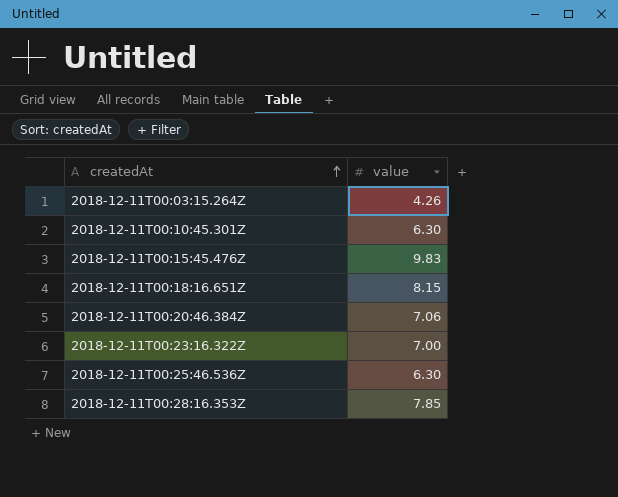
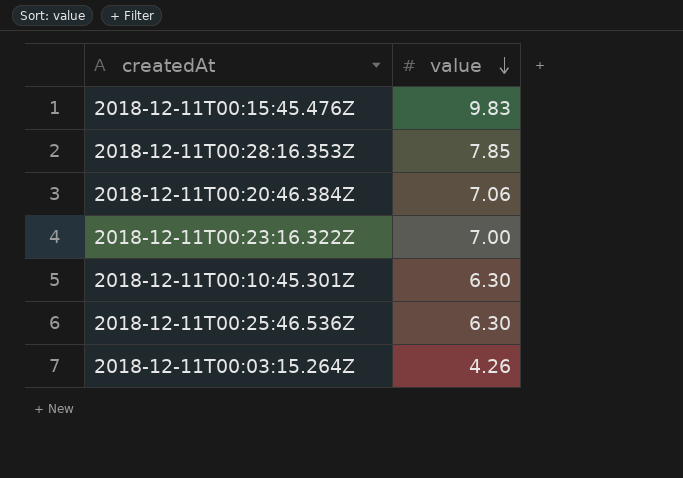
row order: createdAt ascending -> value descending
row 2018-12-11T00:18:16.651Z: 8.15 -> none

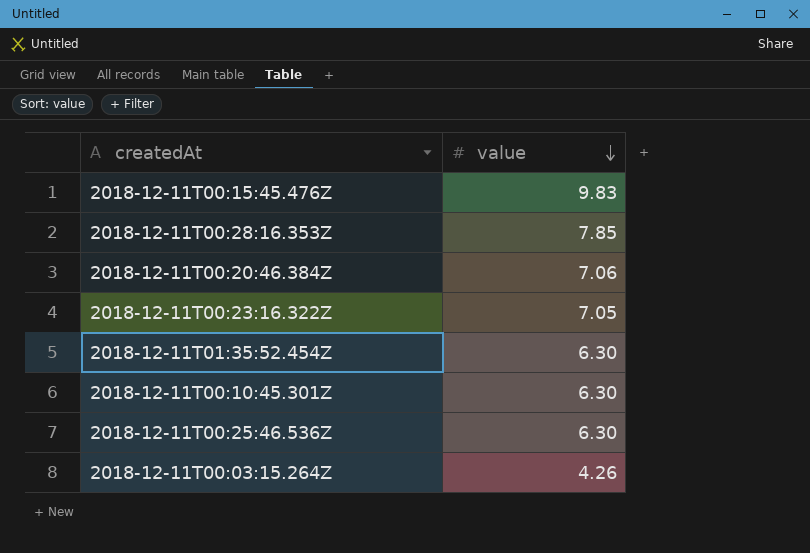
2018-12-11T00:23:16.322Z | value: 7.00 -> 7.05
row 2018-12-11T01:35:52.454Z: none -> 6.30

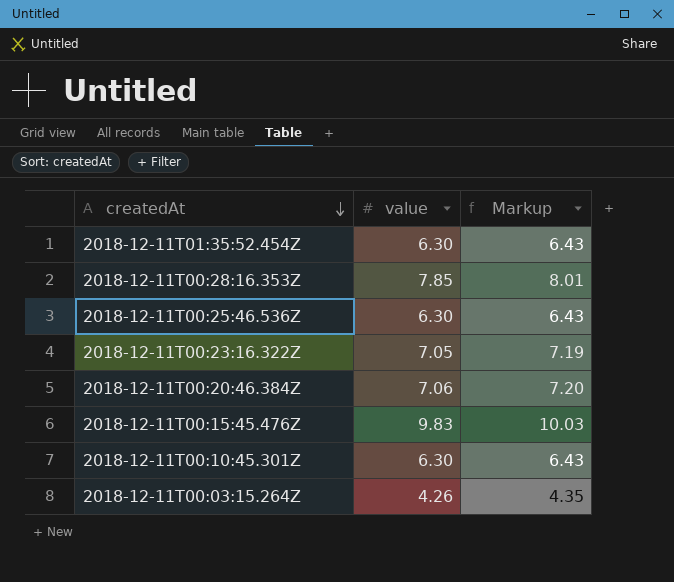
row order: value descending -> createdAt descending
column Markup | formula: none -> [value] * 1.02

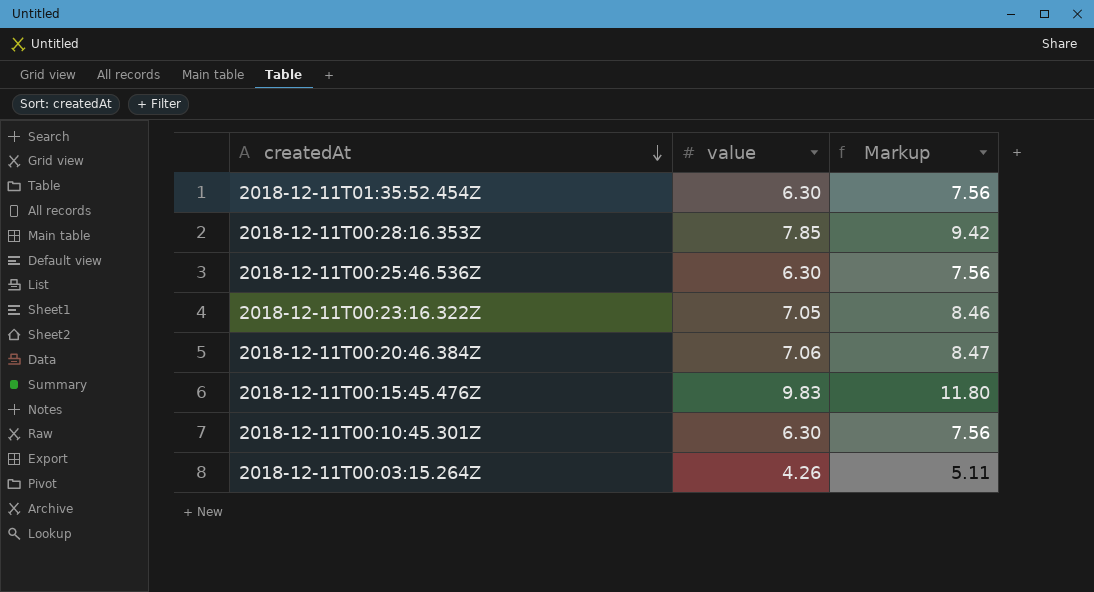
column Markup | formula: [value] * 1.02 -> [value] * 1.2

